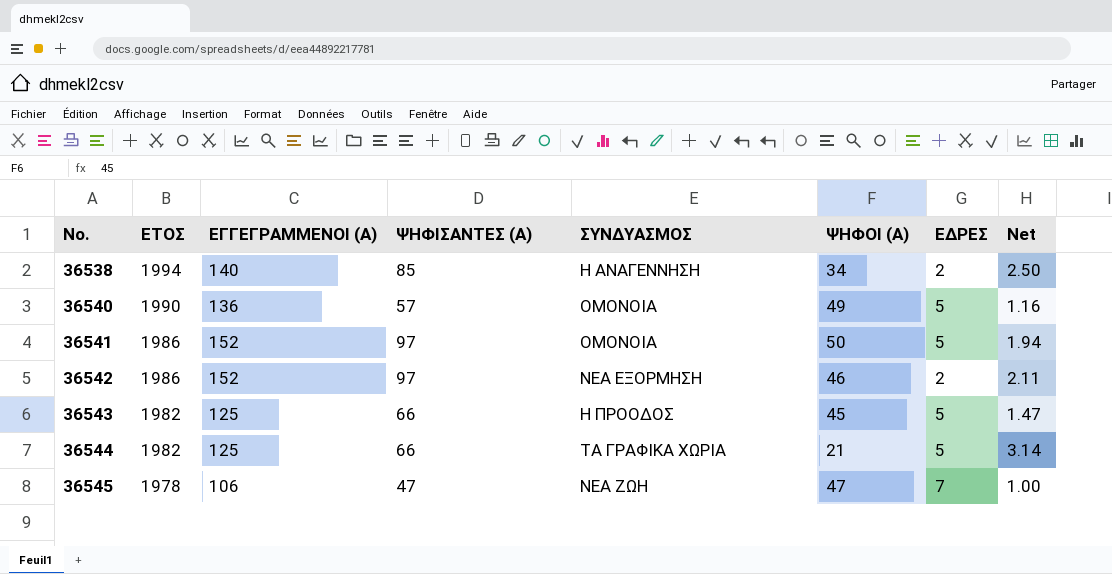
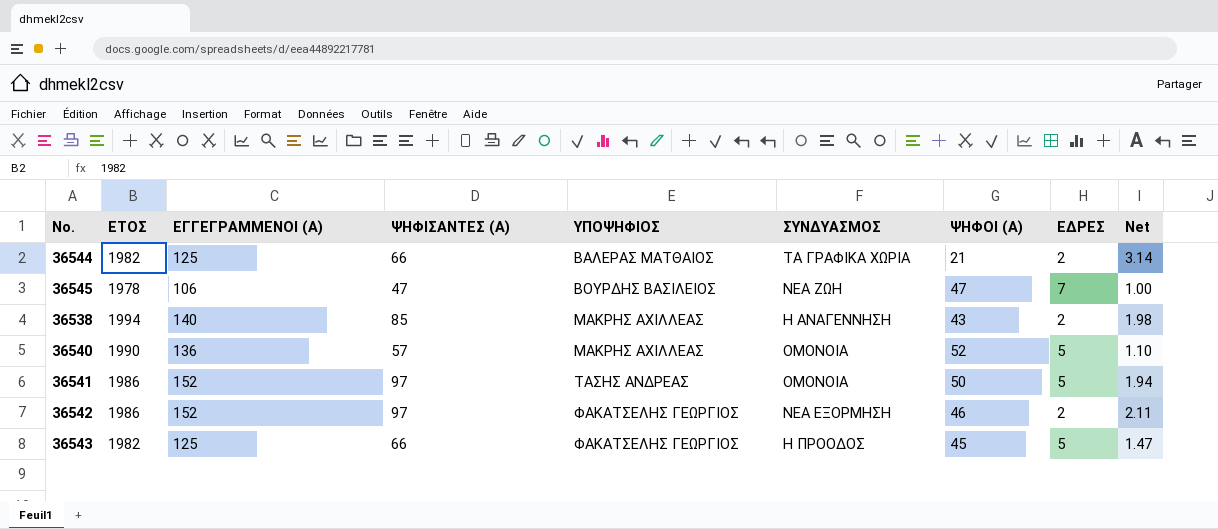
row order: No. ascending -> ΥΠΟΨΗΦΙΟΣ ascending
column ΥΠΟΨΗΦΙΟΣ | position: none -> 5
36544 | ΕΔΡΕΣ: 5 -> 2
36538 | ΨΗΦΟΙ (Α): 34 -> 43
36538 | Net: 2.50 -> 1.98
36540 | ΨΗΦΟΙ (Α): 49 -> 52
36540 | Net: 1.16 -> 1.10

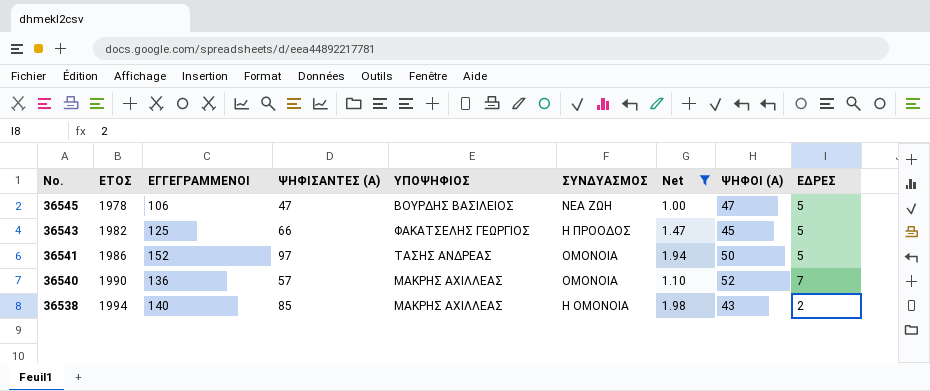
filter: none -> Net <= 1.98
row order: ΥΠΟΨΗΦΙΟΣ ascending -> No. descending
column name: ΕΓΓΕΓΡΑΜΜΕΝΟΙ (Α) -> ΕΓΓΕΓΡΑΜΜΕΝΟΙ
column Net | position: 9 -> 7
36545 | ΕΔΡΕΣ: 7 -> 5
36540 | ΕΔΡΕΣ: 5 -> 7
36538 | ΣΥΝΔΥΑΣΜΟΣ: Η ΑΝΑΓΕΝΝΗΣΗ -> Η ΟΜΟΝΟΙΑ

